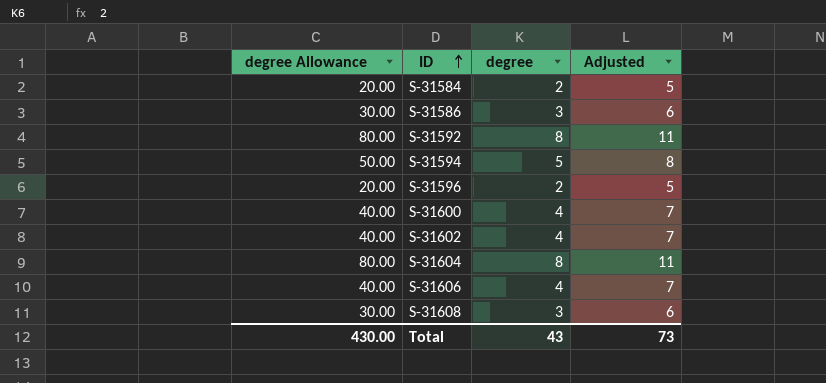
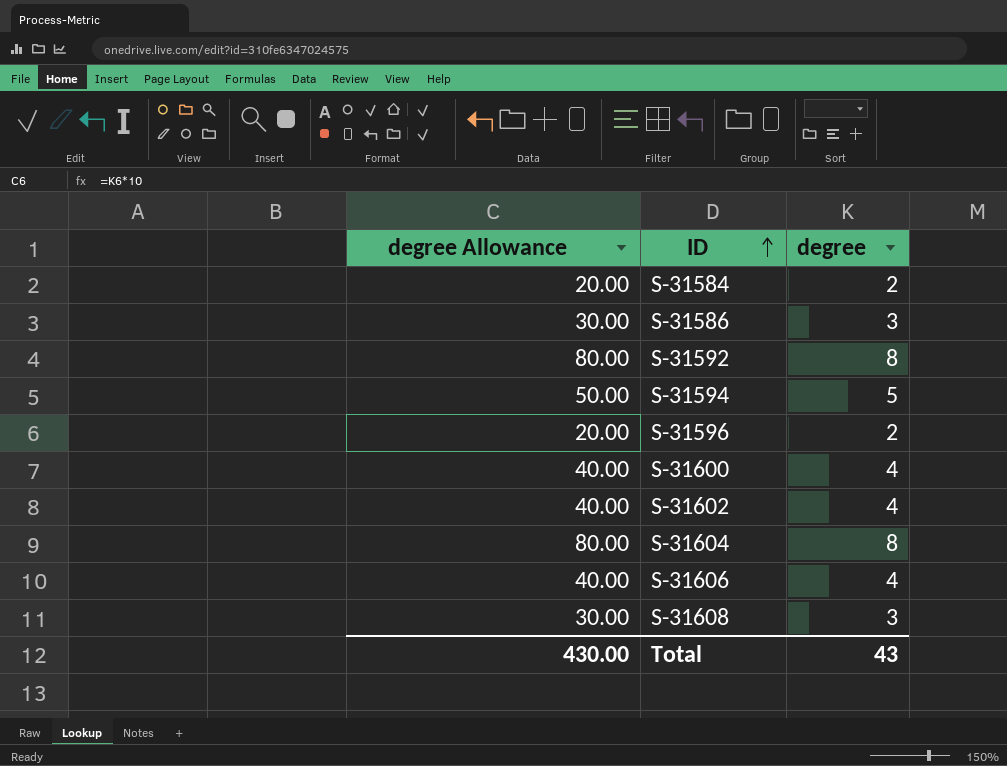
column Adjusted | formula: [degree] + 3 -> none

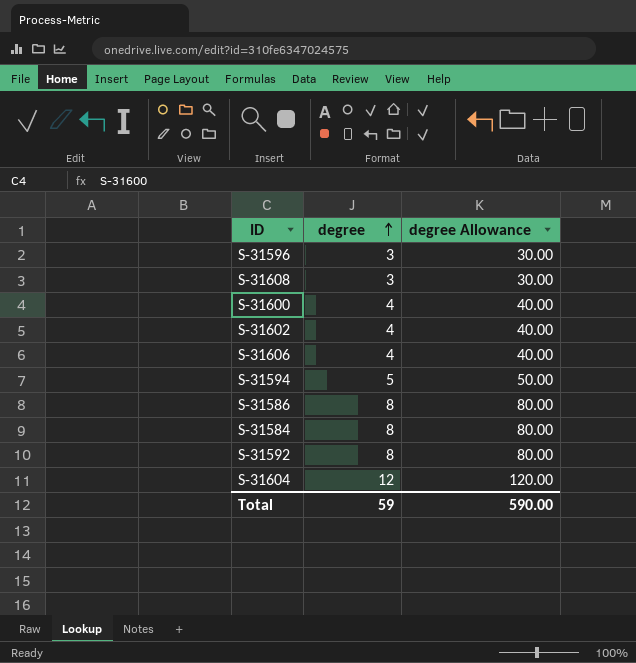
row order: ID ascending -> degree ascending
column degree Allowance | position: 1 -> 3
S-31596 | degree: 2 -> 3
S-31596 | degree Allowance: 20.00 -> 30.00
S-31586 | degree: 3 -> 8
S-31586 | degree Allowance: 30.00 -> 80.00
S-31584 | degree: 2 -> 8
S-31584 | degree Allowance: 20.00 -> 80.00
S-31604 | degree: 8 -> 12
S-31604 | degree Allowance: 80.00 -> 120.00
Total | degree: 43 -> 59
Total | degree Allowance: 430.00 -> 590.00

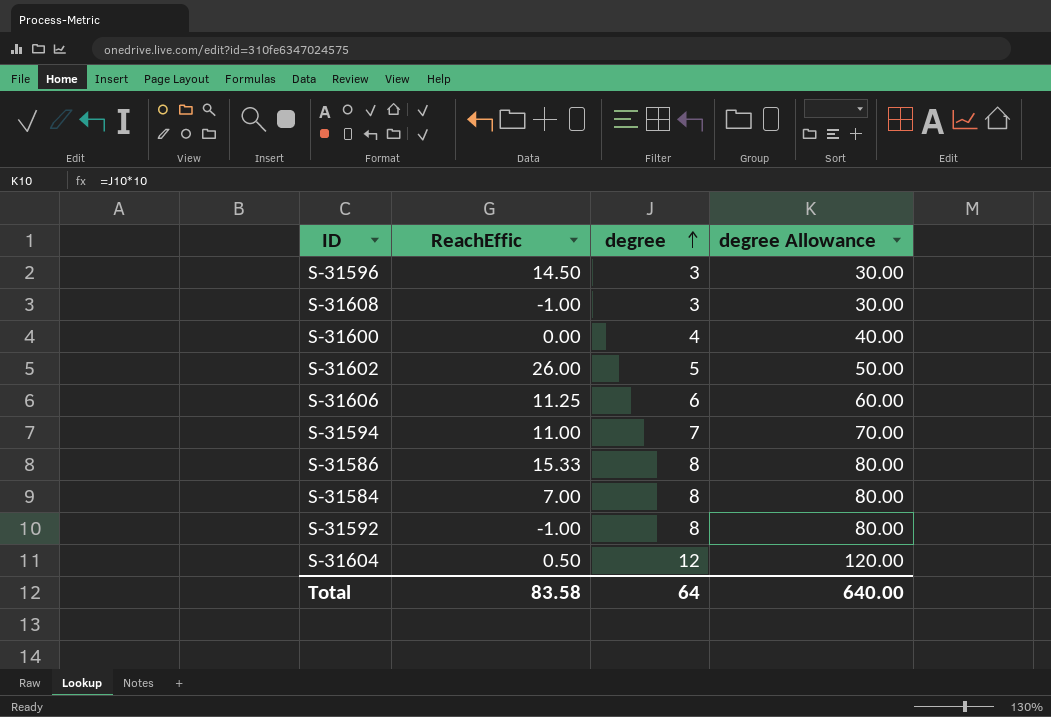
column ReachEffic | position: none -> 2
S-31602 | degree: 4 -> 5
S-31602 | degree Allowance: 40.00 -> 50.00
S-31606 | degree: 4 -> 6
S-31606 | degree Allowance: 40.00 -> 60.00
S-31594 | degree: 5 -> 7
S-31594 | degree Allowance: 50.00 -> 70.00
Total | degree: 59 -> 64
Total | degree Allowance: 590.00 -> 640.00

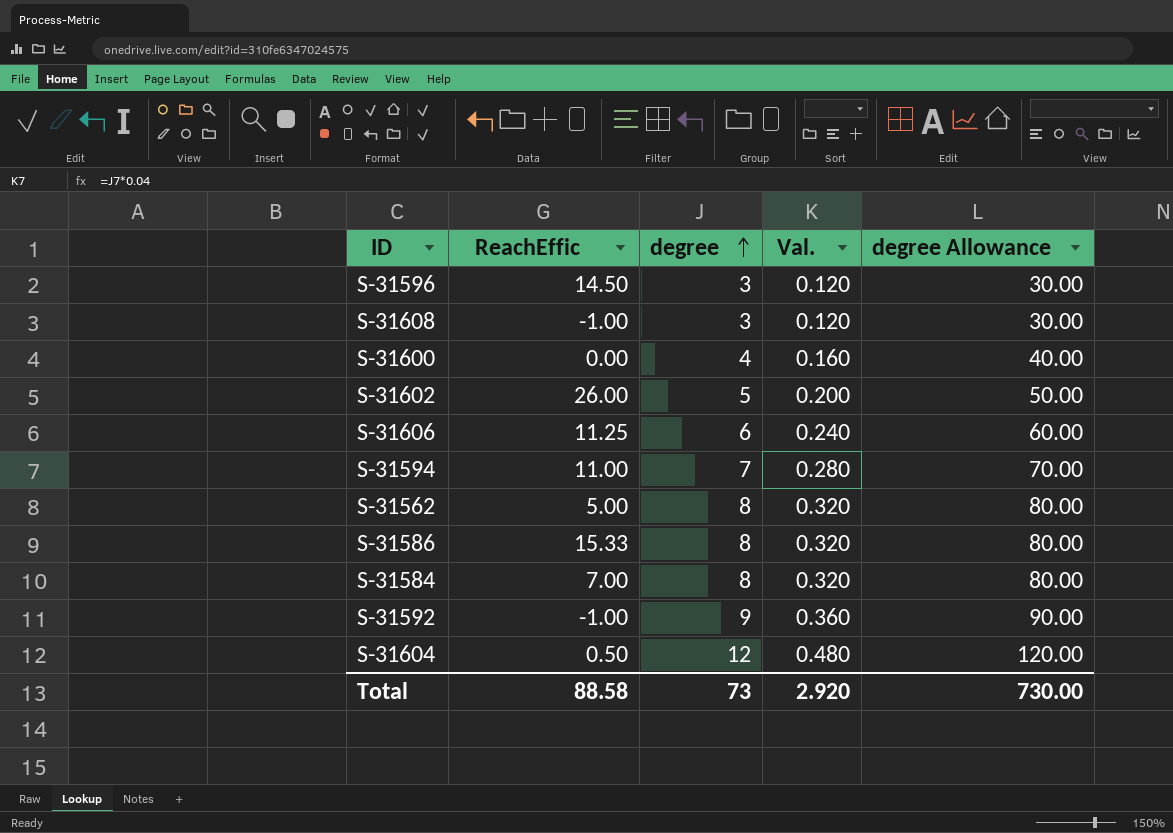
column Val. | formula: none -> [degree] * 0.04
row S-31562: none -> 5.00 | 8 | 0.320 | 80.00
S-31592 | degree: 8 -> 9
S-31592 | degree Allowance: 80.00 -> 90.00
Total | ReachEffic: 83.58 -> 88.58
Total | degree: 64 -> 73
Total | degree Allowance: 640.00 -> 730.00

